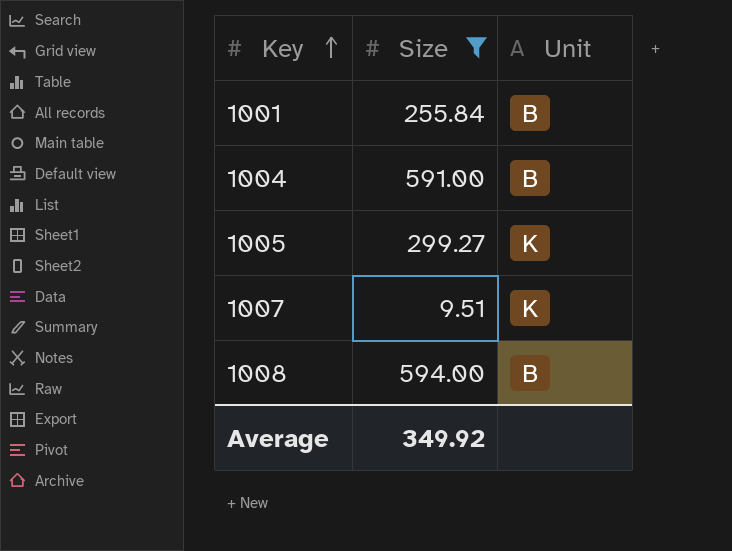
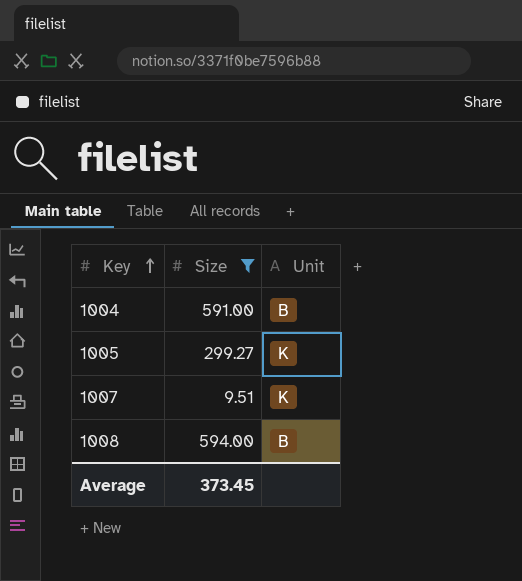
row 1001: 255.84 | B -> none
Average | Size: 349.92 -> 373.45

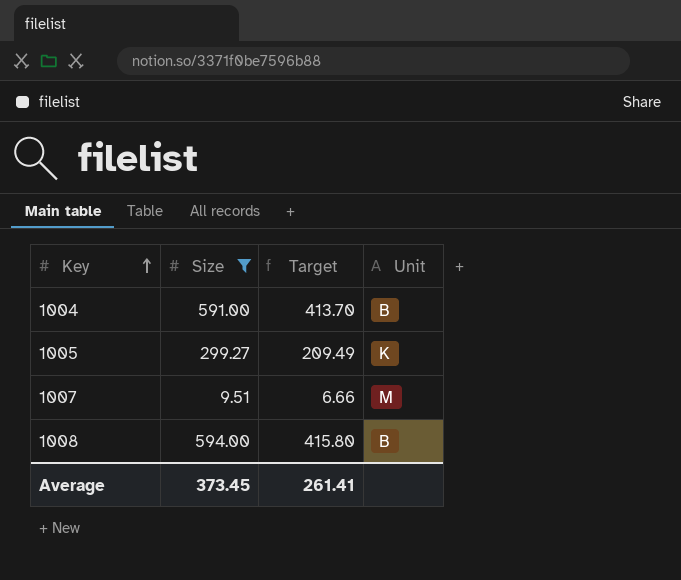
column Target | formula: none -> [Size] * 0.7
1007 | Unit: K -> M

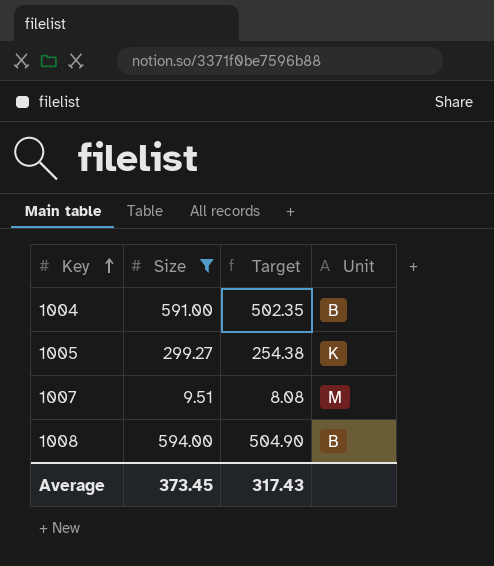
column Target | formula: [Size] * 0.7 -> [Size] * 0.85
Average | Target: 261.41 -> 317.43

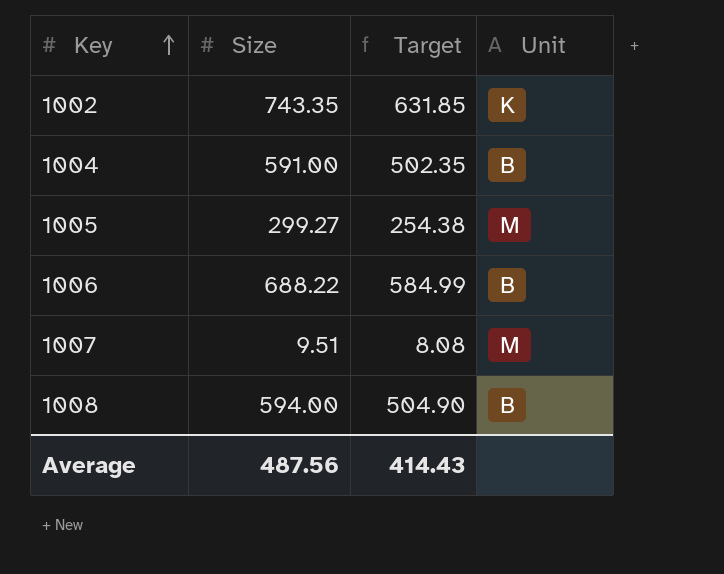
filter: Size <= 594.00 -> none
1005 | Unit: K -> M
Average | Size: 373.45 -> 487.56
Average | Target: 317.43 -> 414.43

